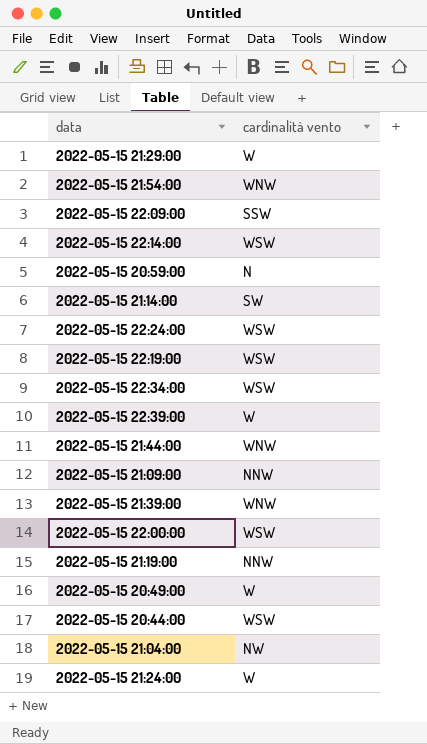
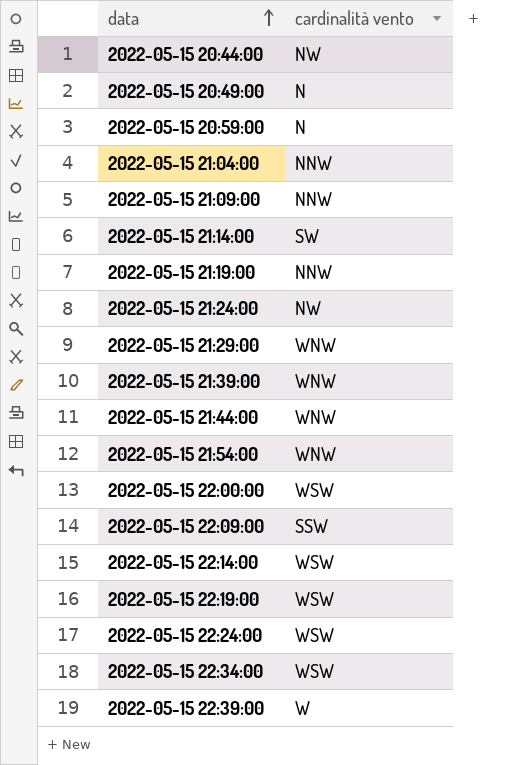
row order: none -> data ascending
2022-05-15 20:44:00 | cardinalità vento: WSW -> NW
2022-05-15 20:49:00 | cardinalità vento: W -> N
2022-05-15 21:04:00 | cardinalità vento: NW -> NNW
2022-05-15 21:24:00 | cardinalità vento: W -> NW
2022-05-15 21:29:00 | cardinalità vento: W -> WNW

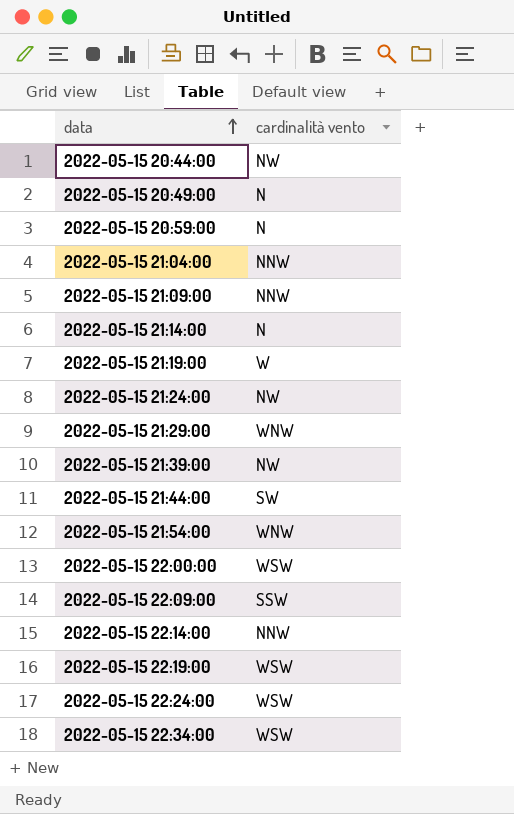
row 2022-05-15 22:39:00: W -> none
2022-05-15 21:14:00 | cardinalità vento: SW -> N
2022-05-15 21:19:00 | cardinalità vento: NNW -> W
2022-05-15 21:39:00 | cardinalità vento: WNW -> NW
2022-05-15 21:44:00 | cardinalità vento: WNW -> SW
2022-05-15 22:14:00 | cardinalità vento: WSW -> NNW

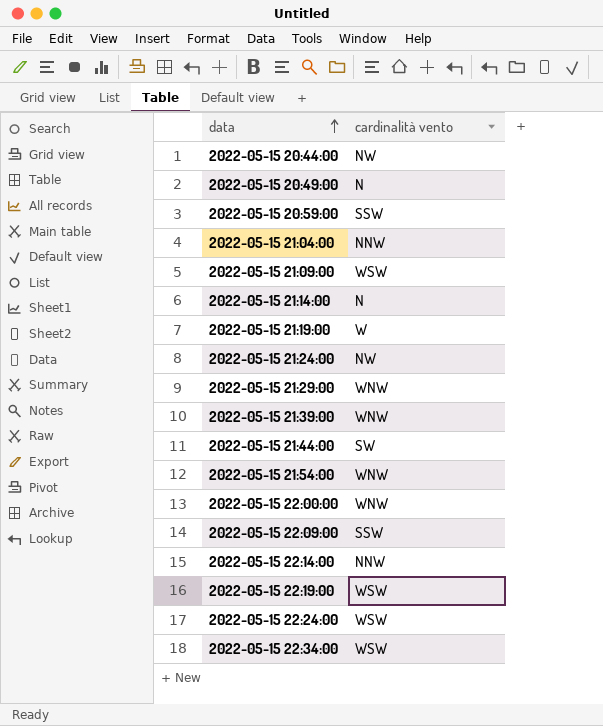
2022-05-15 20:59:00 | cardinalità vento: N -> SSW
2022-05-15 21:09:00 | cardinalità vento: NNW -> WSW
2022-05-15 21:39:00 | cardinalità vento: NW -> WNW
2022-05-15 22:00:00 | cardinalità vento: WSW -> WNW

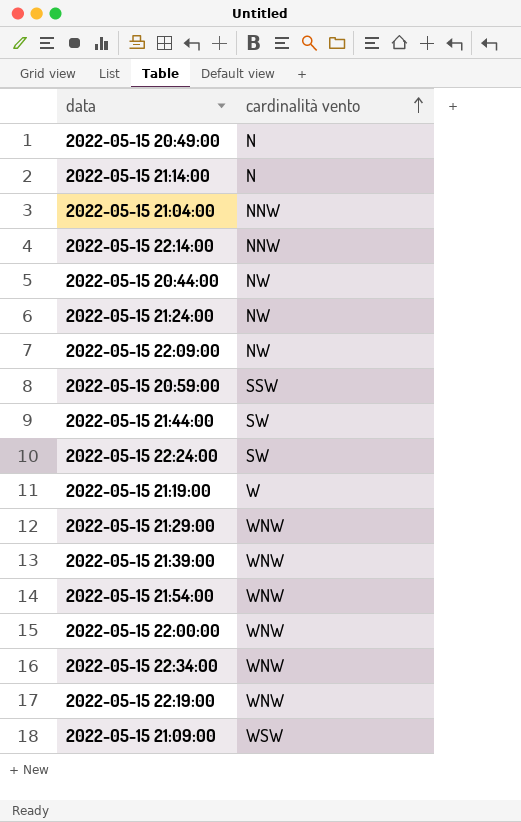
row order: data ascending -> cardinalità vento ascending
2022-05-15 22:09:00 | cardinalità vento: SSW -> NW
2022-05-15 22:24:00 | cardinalità vento: WSW -> SW
2022-05-15 22:34:00 | cardinalità vento: WSW -> WNW
2022-05-15 22:19:00 | cardinalità vento: WSW -> WNW

